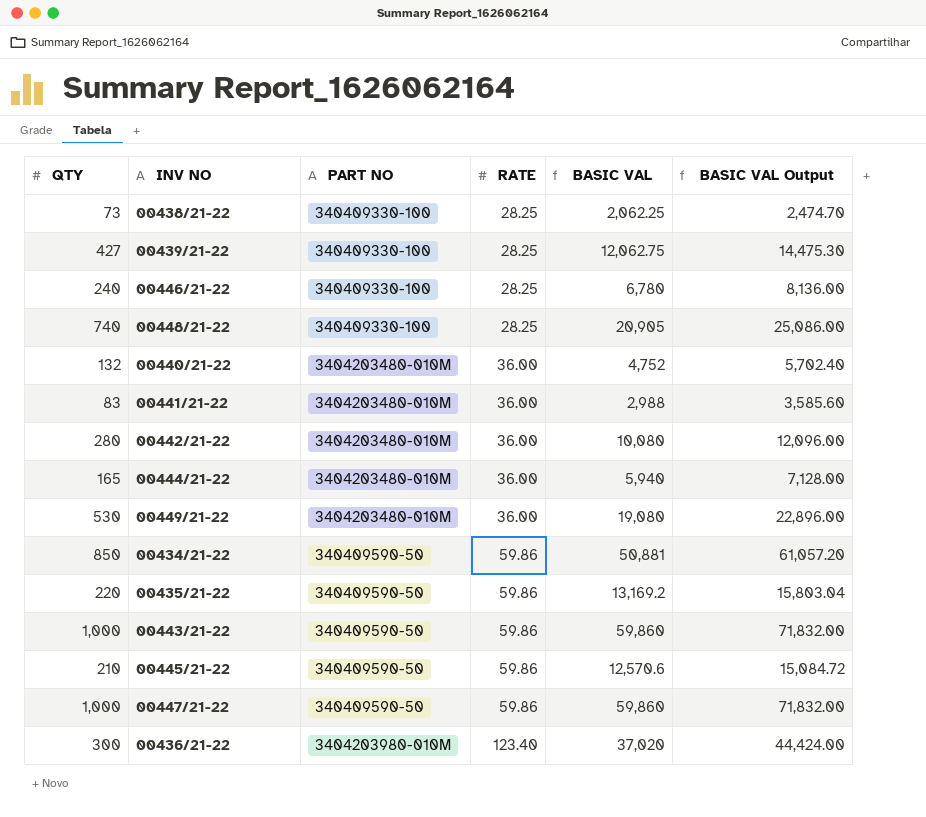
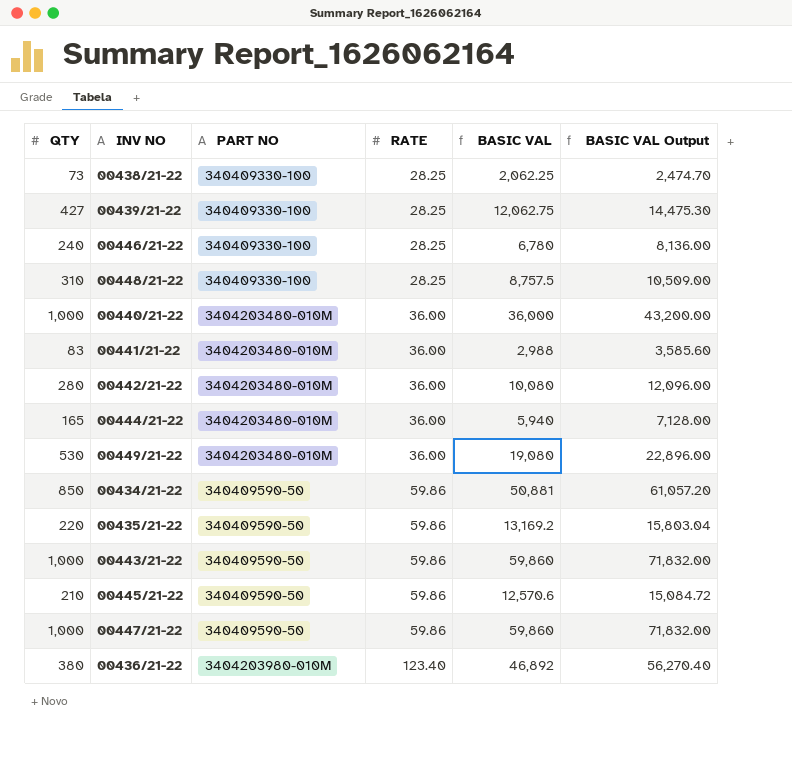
00448/21-22 | QTY: 740 -> 310
00448/21-22 | BASIC VAL: 20,905 -> 8,757.5
00448/21-22 | BASIC VAL Output: 25,086.00 -> 10,509.00
00440/21-22 | QTY: 132 -> 1,000
00440/21-22 | BASIC VAL: 4,752 -> 36,000
00440/21-22 | BASIC VAL Output: 5,702.40 -> 43,200.00
00436/21-22 | QTY: 300 -> 380
00436/21-22 | BASIC VAL: 37,020 -> 46,892
00436/21-22 | BASIC VAL Output: 44,424.00 -> 56,270.40

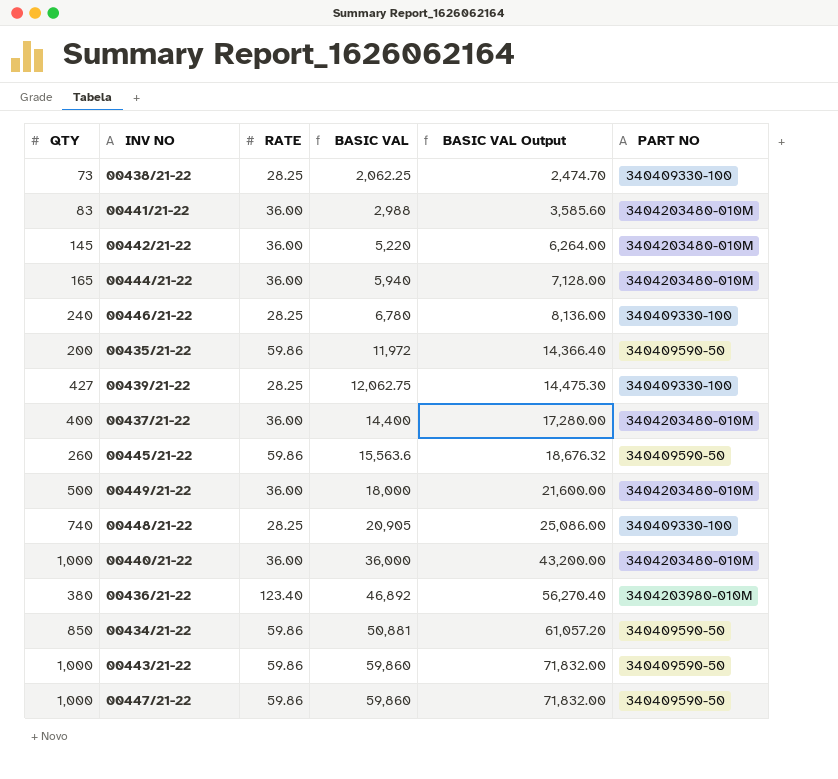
row order: RATE ascending -> BASIC VAL ascending
column PART NO | position: 3 -> 6
00442/21-22 | QTY: 280 -> 145
00442/21-22 | BASIC VAL: 10,080 -> 5,220
00442/21-22 | BASIC VAL Output: 12,096.00 -> 6,264.00
00435/21-22 | QTY: 220 -> 200
00435/21-22 | BASIC VAL: 13,169.2 -> 11,972
00435/21-22 | BASIC VAL Output: 15,803.04 -> 14,366.40
row 00437/21-22: none -> 400 | 36.00 | 14,400 | 17,280.00 | 3404203480-010M
00445/21-22 | QTY: 210 -> 260
00445/21-22 | BASIC VAL: 12,570.6 -> 15,563.6
00445/21-22 | BASIC VAL Output: 15,084.72 -> 18,676.32
00449/21-22 | QTY: 530 -> 500
00449/21-22 | BASIC VAL: 19,080 -> 18,000
00449/21-22 | BASIC VAL Output: 22,896.00 -> 21,600.00
00448/21-22 | QTY: 310 -> 740
00448/21-22 | BASIC VAL: 8,757.5 -> 20,905
00448/21-22 | BASIC VAL Output: 10,509.00 -> 25,086.00

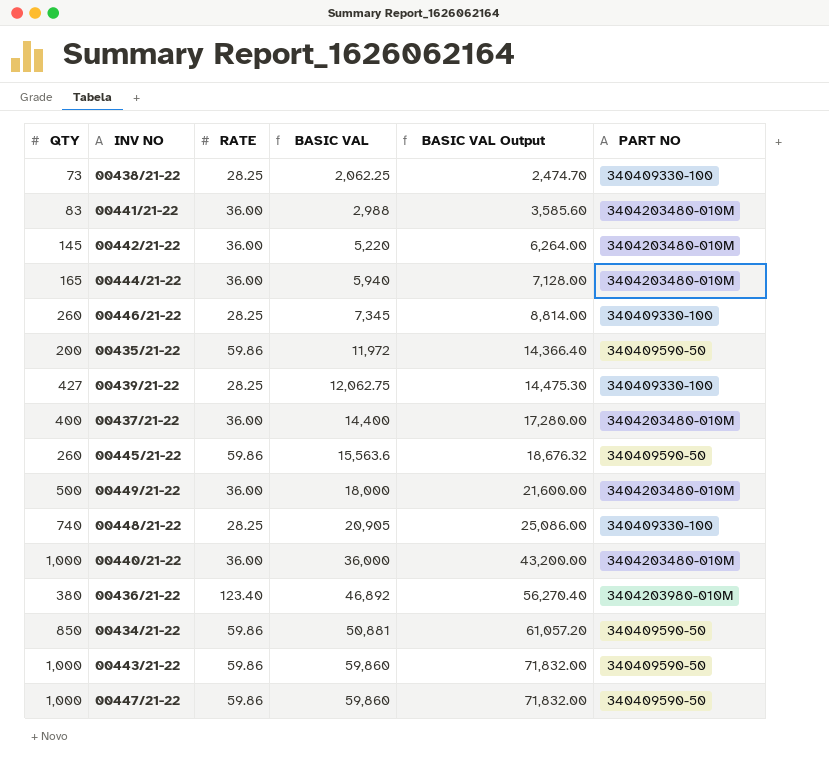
00446/21-22 | QTY: 240 -> 260
00446/21-22 | BASIC VAL: 6,780 -> 7,345
00446/21-22 | BASIC VAL Output: 8,136.00 -> 8,814.00

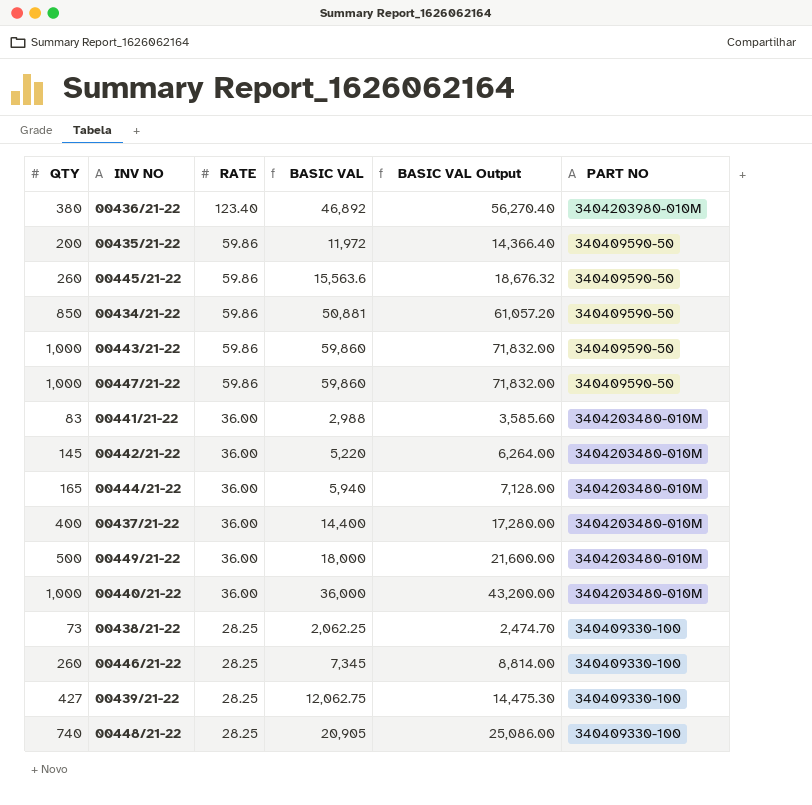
row order: BASIC VAL ascending -> RATE descending

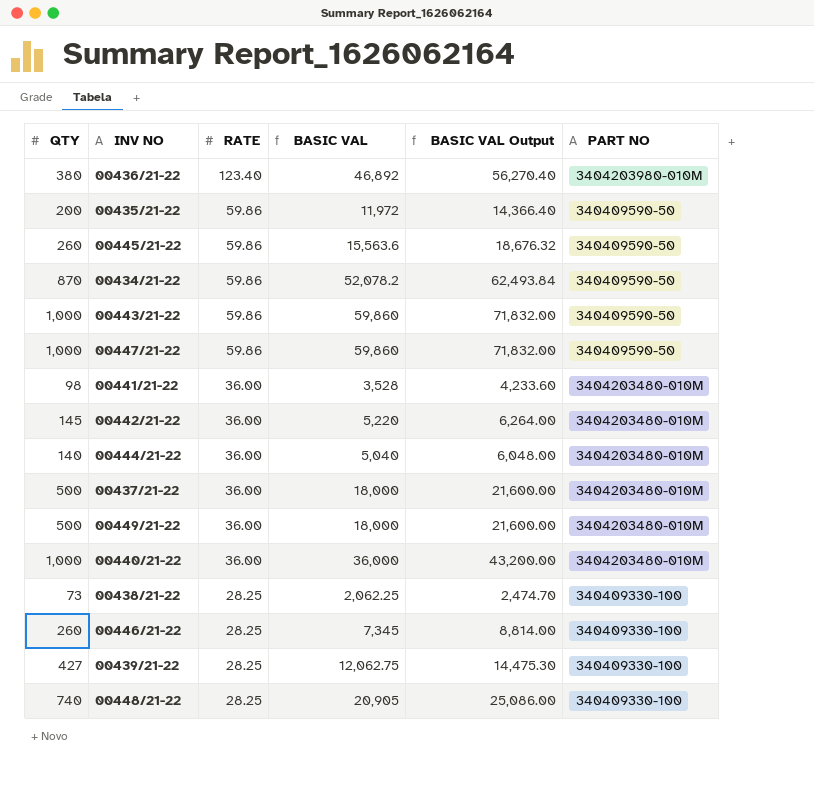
00434/21-22 | QTY: 850 -> 870
00434/21-22 | BASIC VAL: 50,881 -> 52,078.2
00434/21-22 | BASIC VAL Output: 61,057.20 -> 62,493.84
00441/21-22 | QTY: 83 -> 98
00441/21-22 | BASIC VAL: 2,988 -> 3,528
00441/21-22 | BASIC VAL Output: 3,585.60 -> 4,233.60
00444/21-22 | QTY: 165 -> 140
00444/21-22 | BASIC VAL: 5,940 -> 5,040
00444/21-22 | BASIC VAL Output: 7,128.00 -> 6,048.00
00437/21-22 | QTY: 400 -> 500
00437/21-22 | BASIC VAL: 14,400 -> 18,000
00437/21-22 | BASIC VAL Output: 17,280.00 -> 21,600.00

